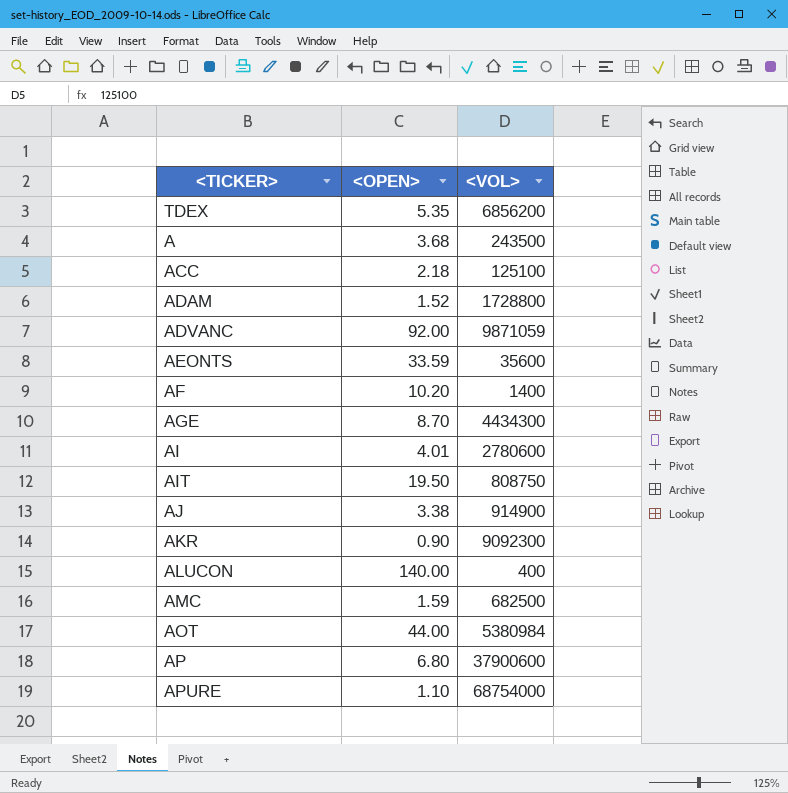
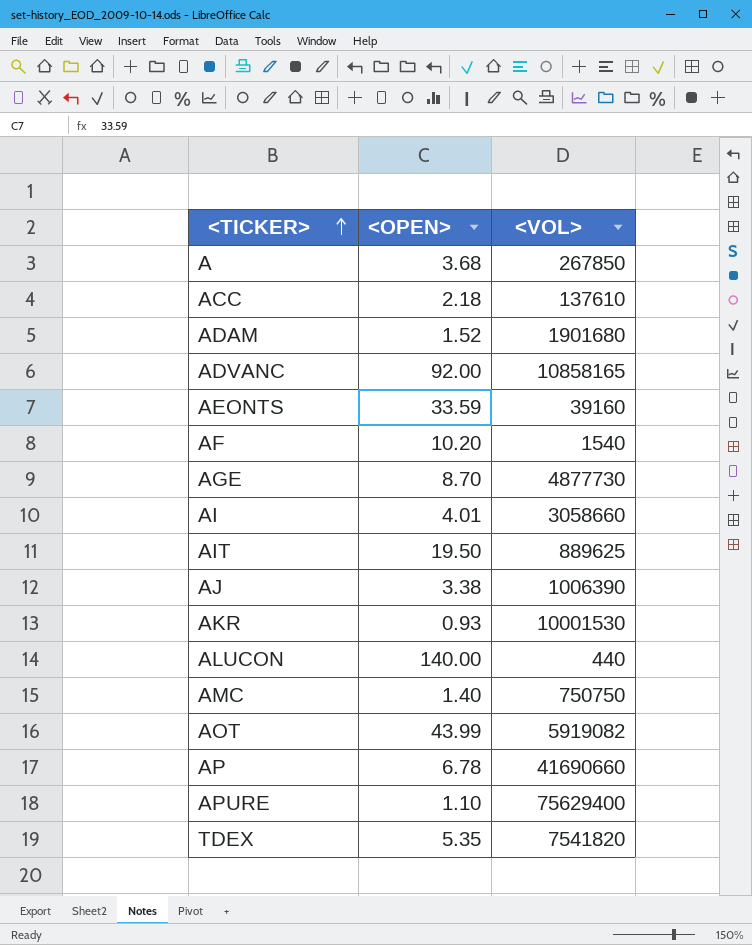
row order: none -> <TICKER> ascending
A | <VOL>: 243500 -> 267850
ACC | <VOL>: 125100 -> 137610
ADAM | <VOL>: 1728800 -> 1901680
ADVANC | <VOL>: 9871059 -> 10858165
AEONTS | <VOL>: 35600 -> 39160
AF | <VOL>: 1400 -> 1540
AGE | <VOL>: 4434300 -> 4877730
AI | <VOL>: 2780600 -> 3058660
AIT | <VOL>: 808750 -> 889625
AJ | <VOL>: 914900 -> 1006390
AKR | <OPEN>: 0.90 -> 0.93
AKR | <VOL>: 9092300 -> 10001530
ALUCON | <VOL>: 400 -> 440
AMC | <OPEN>: 1.59 -> 1.40
AMC | <VOL>: 682500 -> 750750
AOT | <OPEN>: 44.00 -> 43.99
AOT | <VOL>: 5380984 -> 5919082
AP | <OPEN>: 6.80 -> 6.78
AP | <VOL>: 37900600 -> 41690660
APURE | <VOL>: 68754000 -> 75629400
TDEX | <VOL>: 6856200 -> 7541820

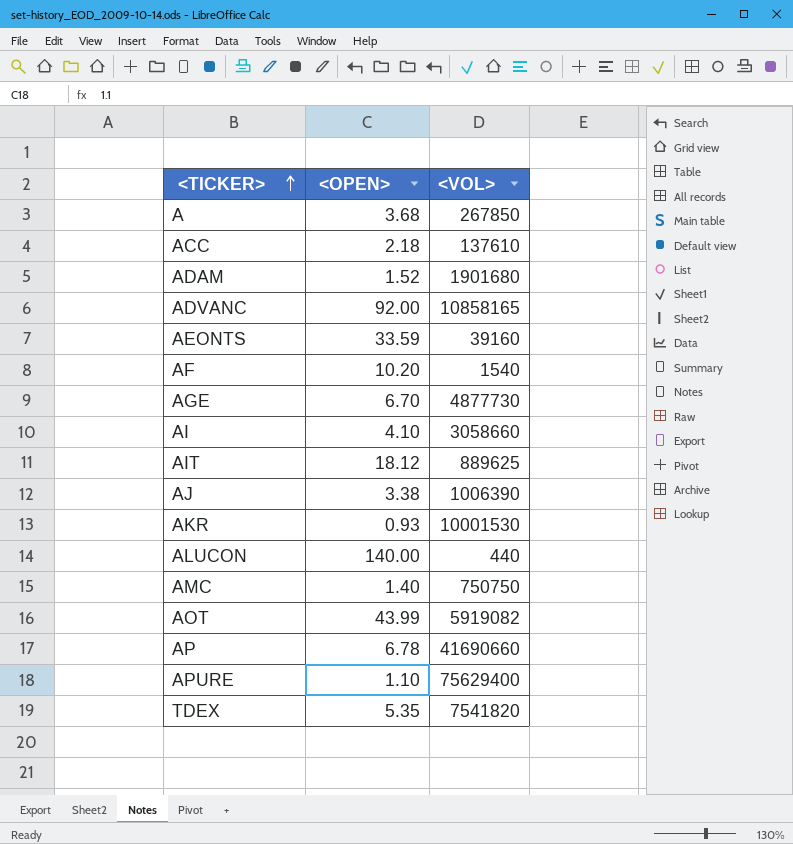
AGE | <OPEN>: 8.70 -> 6.70
AI | <OPEN>: 4.01 -> 4.10
AIT | <OPEN>: 19.50 -> 18.12

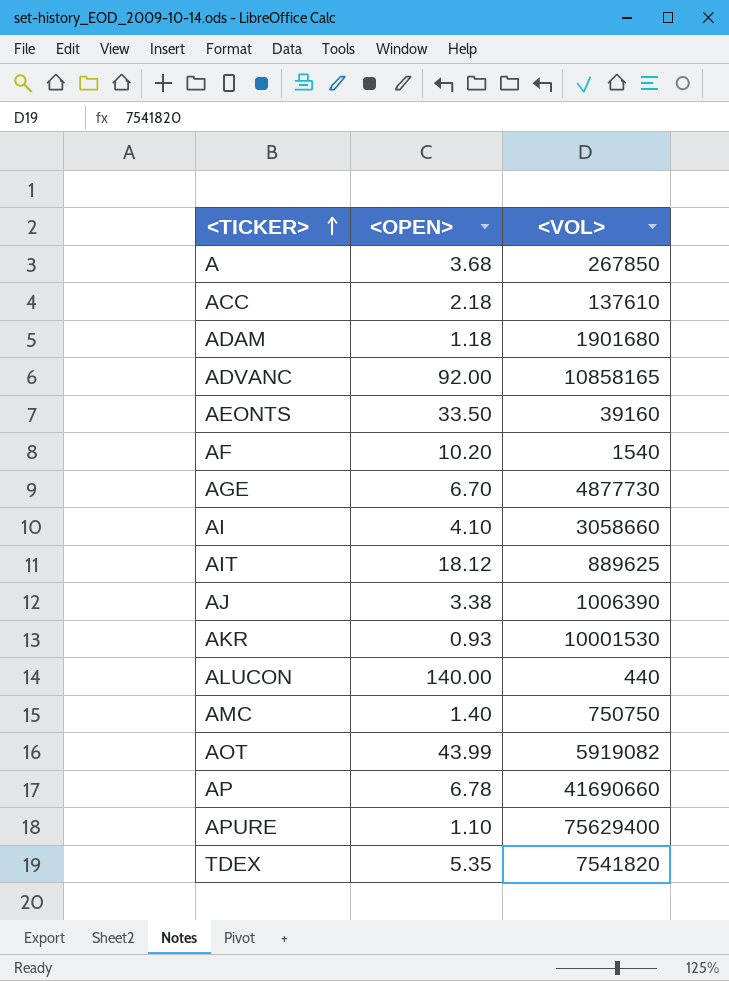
ADAM | <OPEN>: 1.52 -> 1.18
AEONTS | <OPEN>: 33.59 -> 33.50

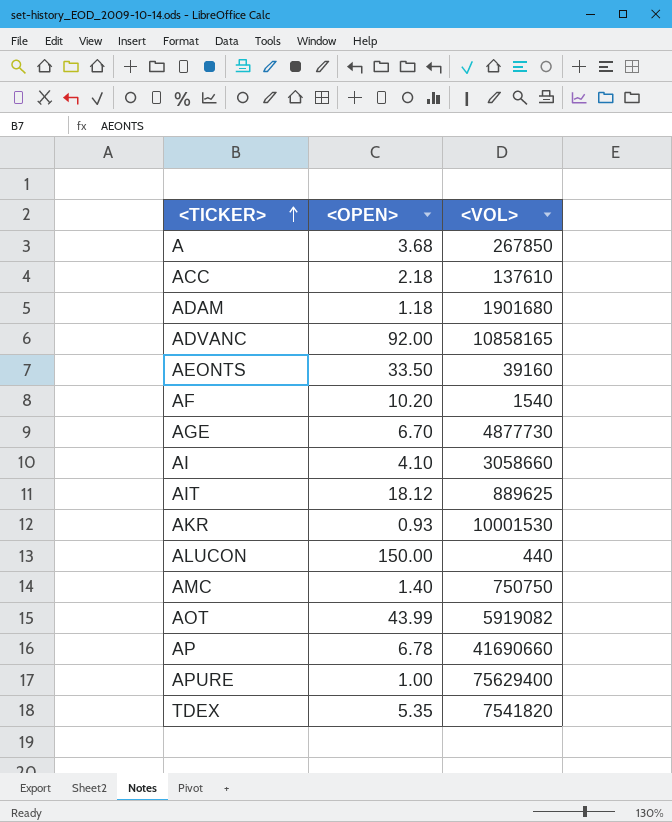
row AJ: 3.38 | 1006390 -> none
ALUCON | <OPEN>: 140.00 -> 150.00
APURE | <OPEN>: 1.10 -> 1.00

